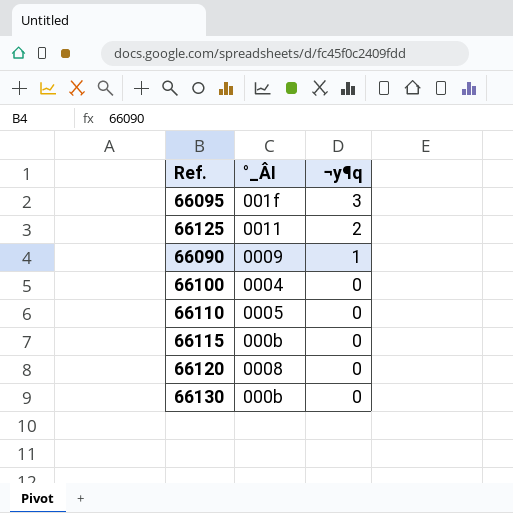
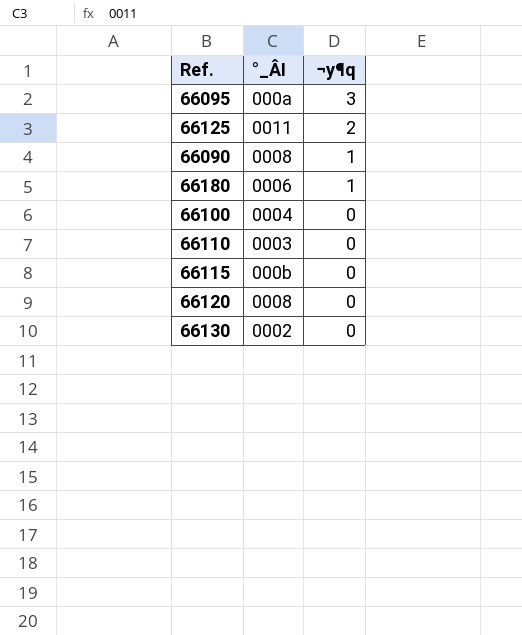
66095 | °_ÂI: 001f -> 000a
66090 | °_ÂI: 0009 -> 0008
row 66180: none -> 0006 | 1
66110 | °_ÂI: 0005 -> 0003
66130 | °_ÂI: 000b -> 0002

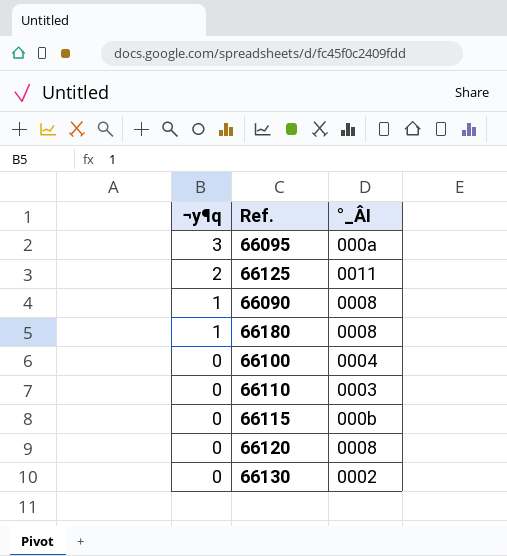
column ¬y¶q | position: 3 -> 1
66180 | °_ÂI: 0006 -> 0008

